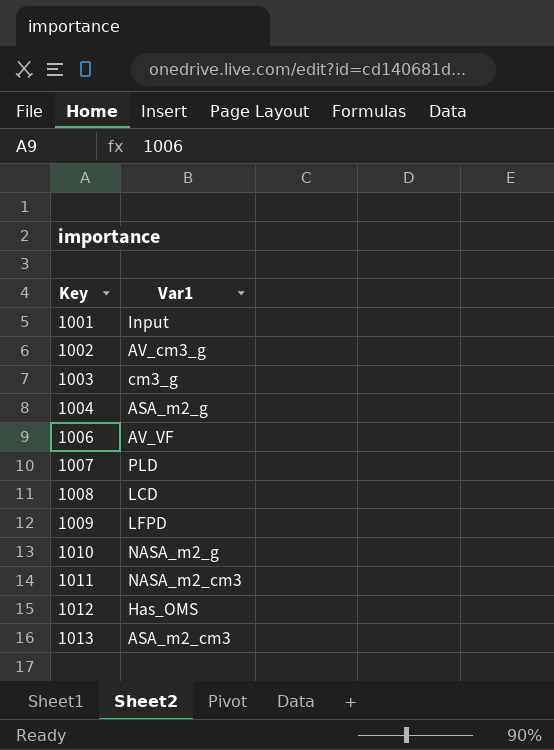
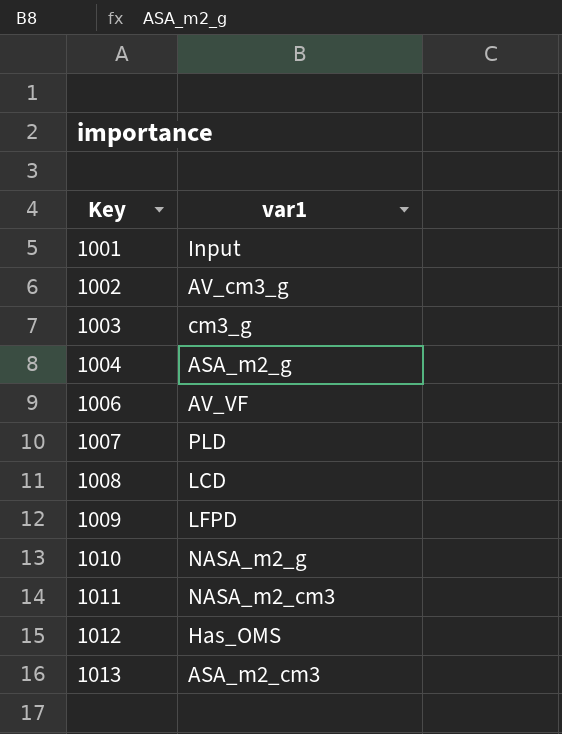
column name: Var1 -> var1

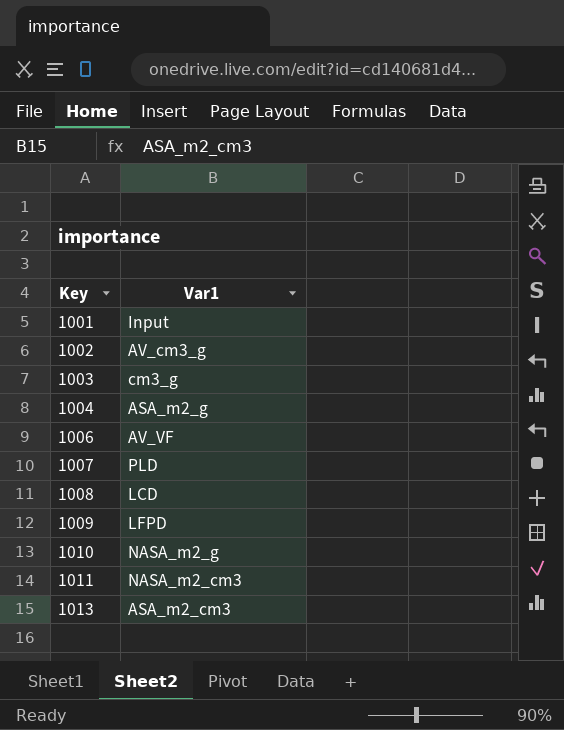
column name: var1 -> Var1
row 1012: Has_OMS -> none

